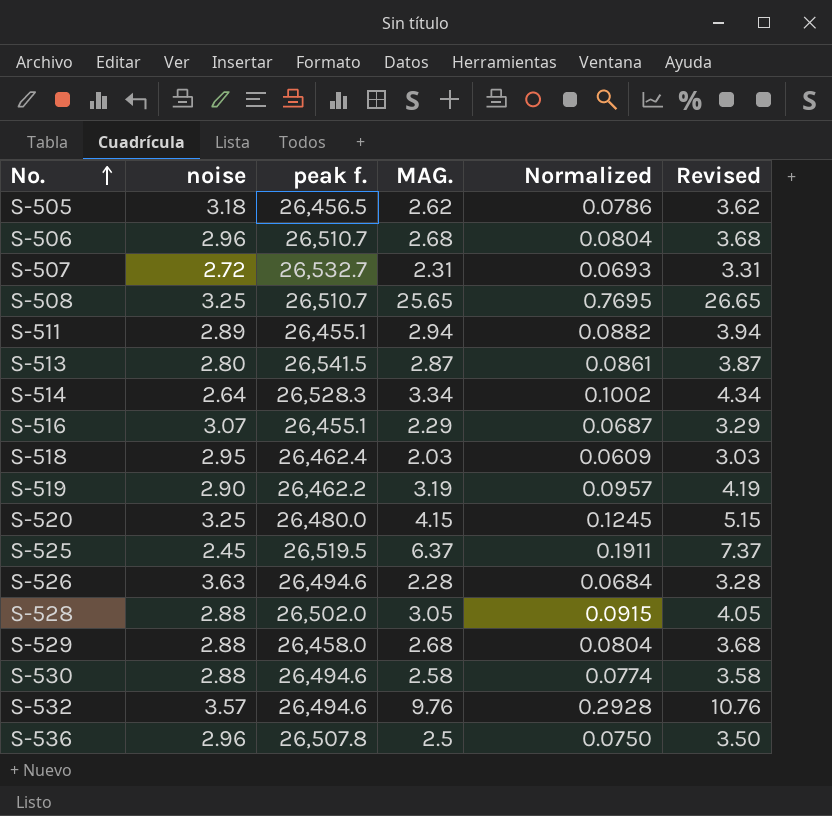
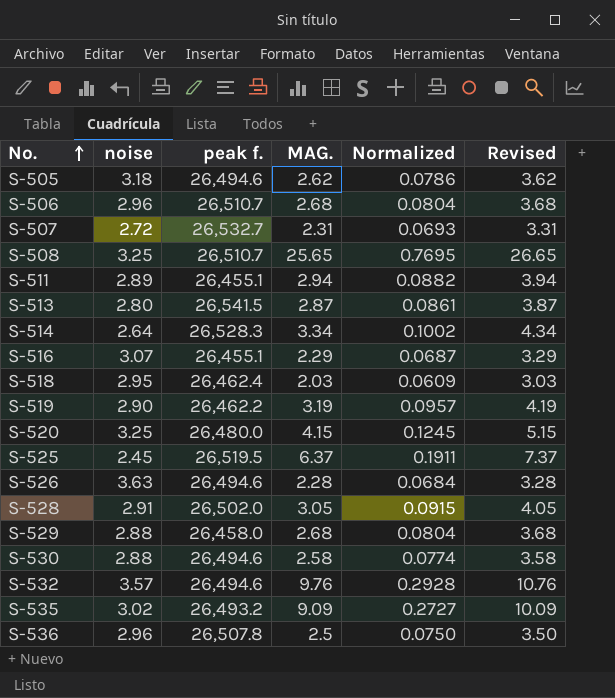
S-505 | peak f.: 26,456.5 -> 26,494.6
S-528 | noise: 2.88 -> 2.91
row S-535: none -> 3.02 | 26,493.2 | 9.09 | 0.2727 | 10.09

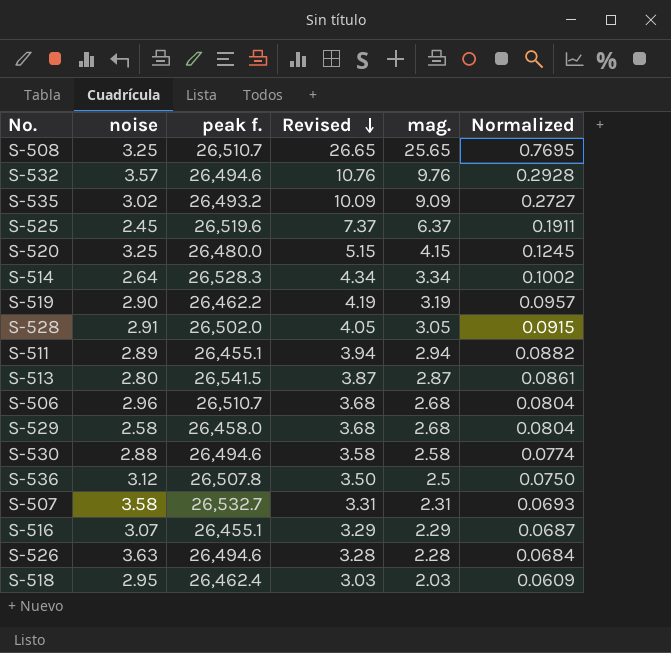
row order: No. ascending -> Revised descending
column Revised | position: 6 -> 4
column name: MAG. -> mag.
row S-505: 3.18 | 26,494.6 | 2.62 | 0.0786 | 3.62 -> none
S-525 | peak f.: 26,519.5 -> 26,519.6
S-529 | noise: 2.88 -> 2.58
S-536 | noise: 2.96 -> 3.12
S-507 | noise: 2.72 -> 3.58

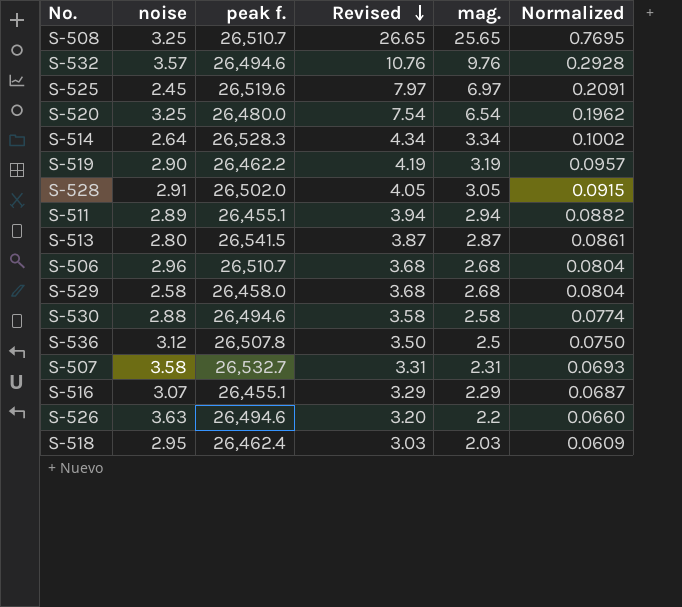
row S-535: 3.02 | 26,493.2 | 10.09 | 9.09 | 0.2727 -> none
S-525 | Revised: 7.37 -> 7.97
S-525 | mag.: 6.37 -> 6.97
S-525 | Normalized: 0.1911 -> 0.2091
S-520 | Revised: 5.15 -> 7.54
S-520 | mag.: 4.15 -> 6.54
S-520 | Normalized: 0.1245 -> 0.1962
S-526 | Revised: 3.28 -> 3.20
S-526 | mag.: 2.28 -> 2.2
S-526 | Normalized: 0.0684 -> 0.0660

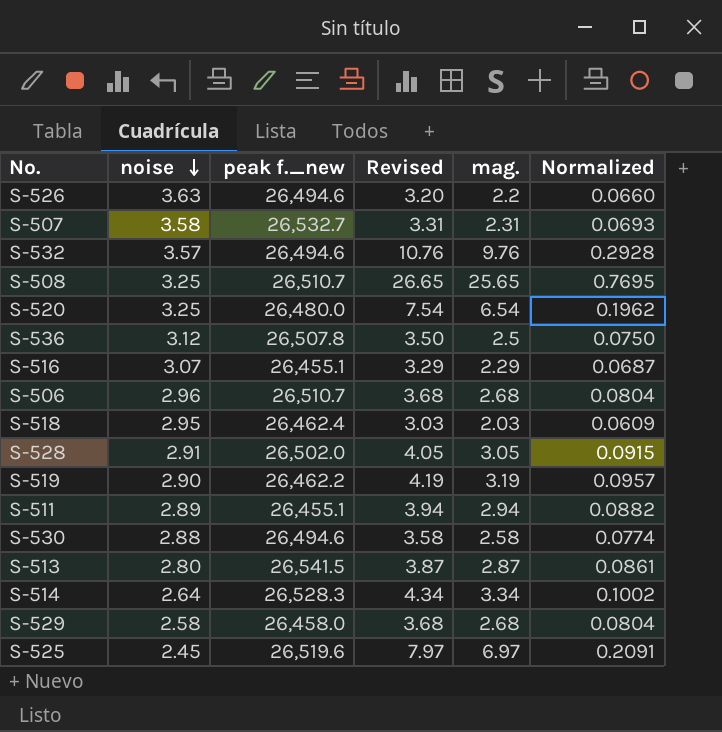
row order: Revised descending -> noise descending
column name: peak f. -> peak f._new

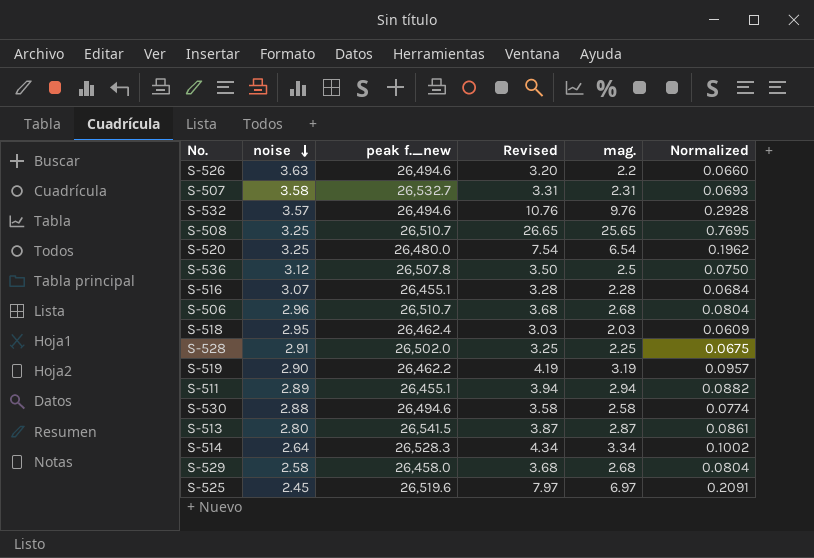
S-516 | Revised: 3.29 -> 3.28
S-516 | mag.: 2.29 -> 2.28
S-516 | Normalized: 0.0687 -> 0.0684
S-528 | Revised: 4.05 -> 3.25
S-528 | mag.: 3.05 -> 2.25
S-528 | Normalized: 0.0915 -> 0.0675

